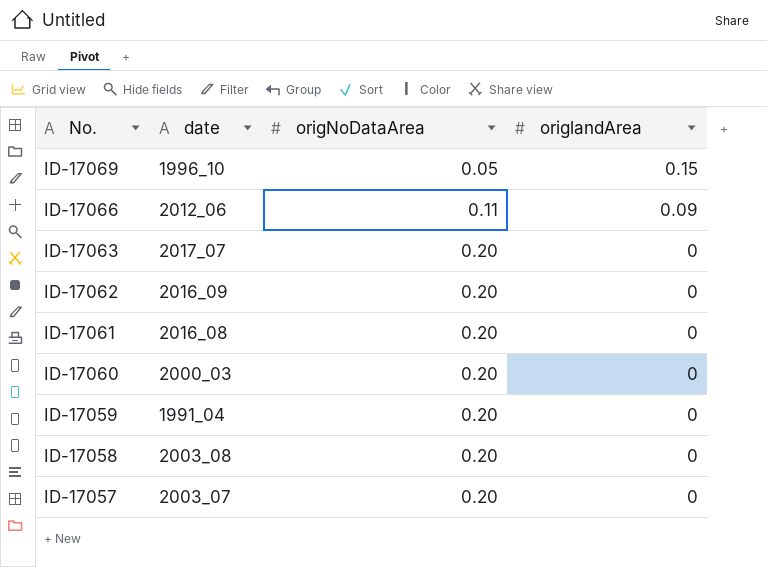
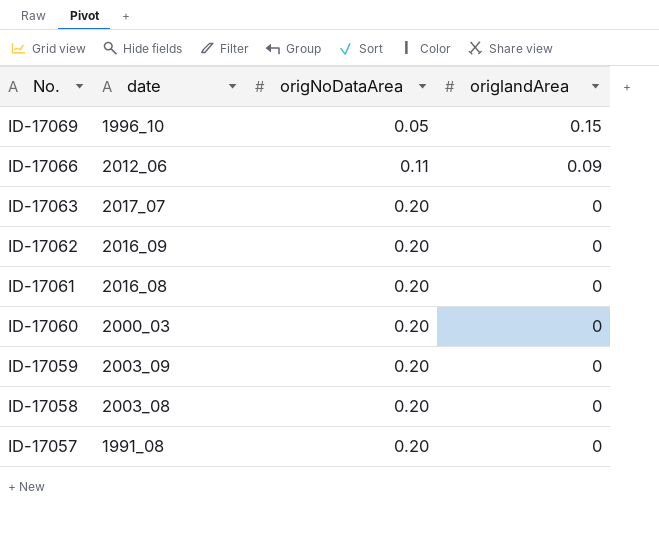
ID-17059 | date: 1991_04 -> 2003_09
ID-17057 | date: 2003_07 -> 1991_08

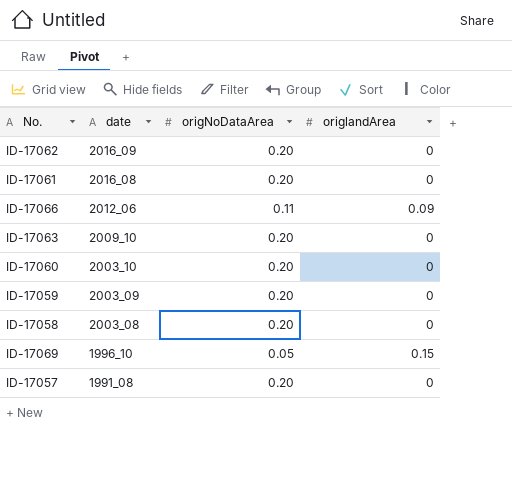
row order: No. descending -> date descending
ID-17063 | date: 2017_07 -> 2009_10
ID-17060 | date: 2000_03 -> 2003_10

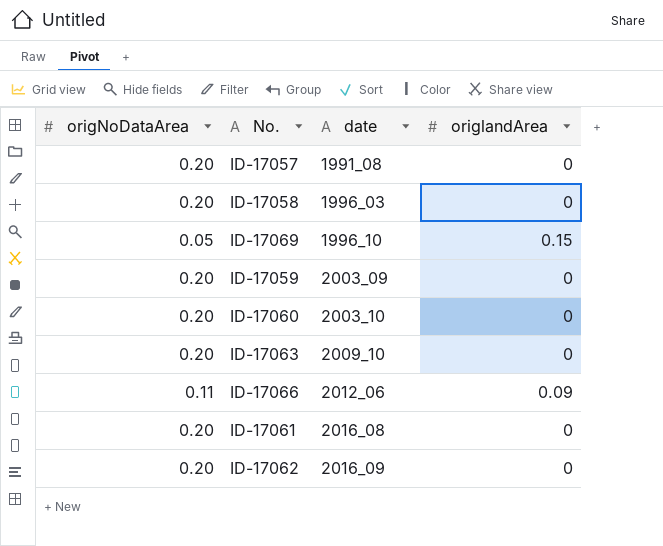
row order: date descending -> date ascending
column origNoDataArea | position: 3 -> 1
ID-17058 | date: 2003_08 -> 1996_03

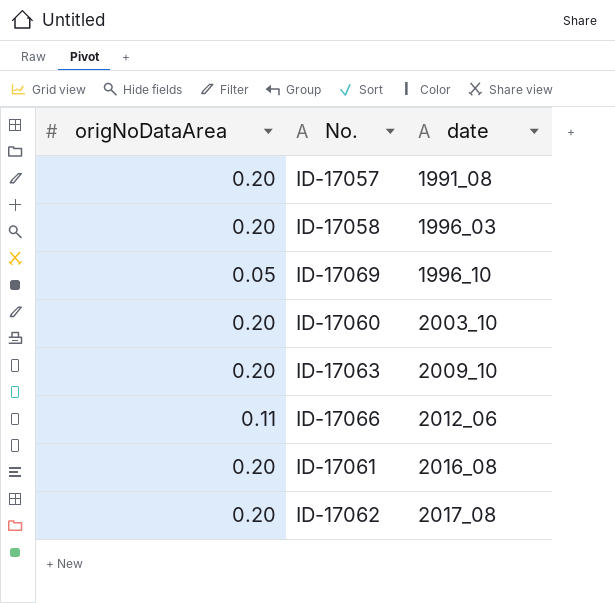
column origlandArea | position: 4 -> none
row ID-17059: 0.20 | 2003_09 | 0 -> none
ID-17062 | date: 2016_09 -> 2017_08

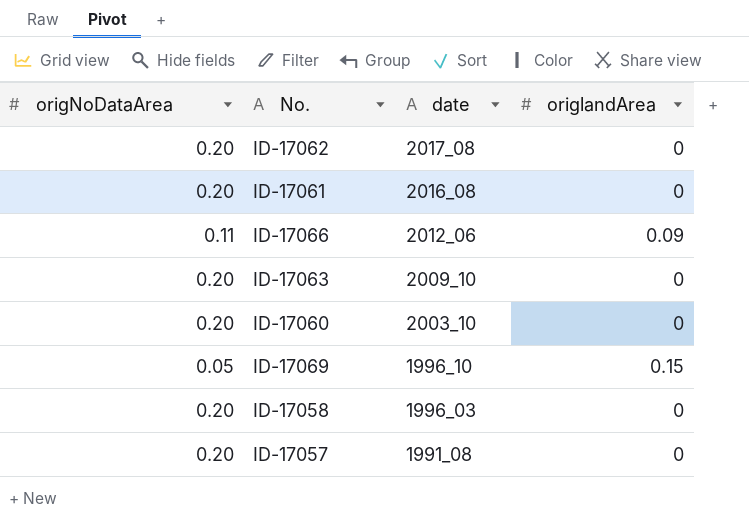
row order: date ascending -> date descending
column origlandArea | position: none -> 4

